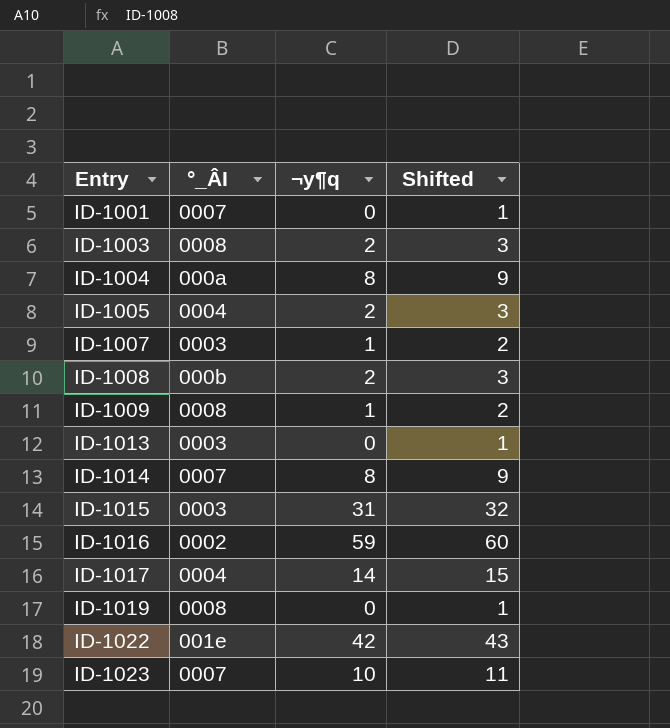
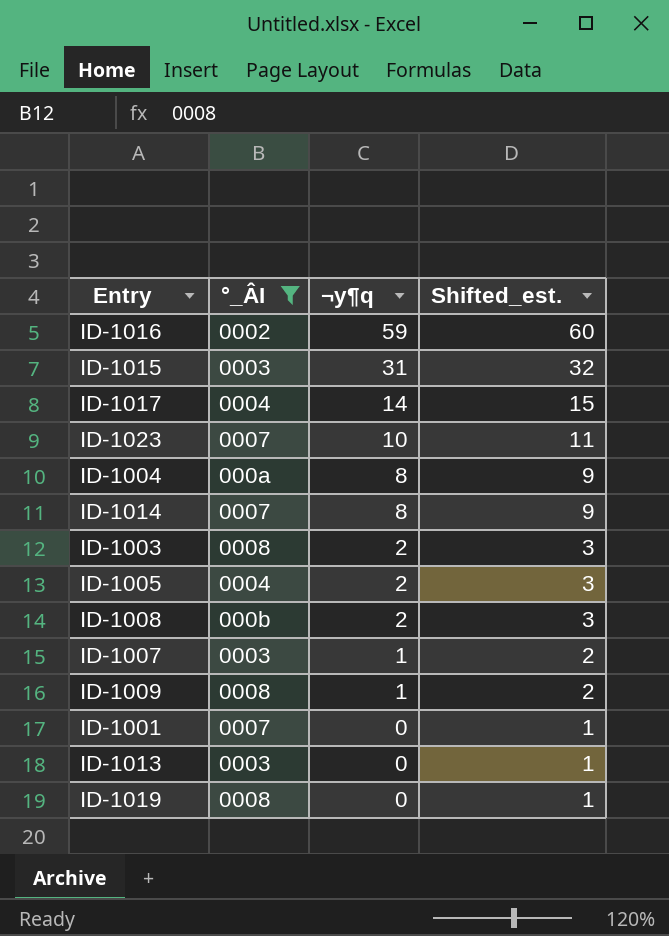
filter: none -> °_ÂI != 001e
row order: Entry ascending -> ¬y¶q descending
column name: Shifted -> Shifted_est.

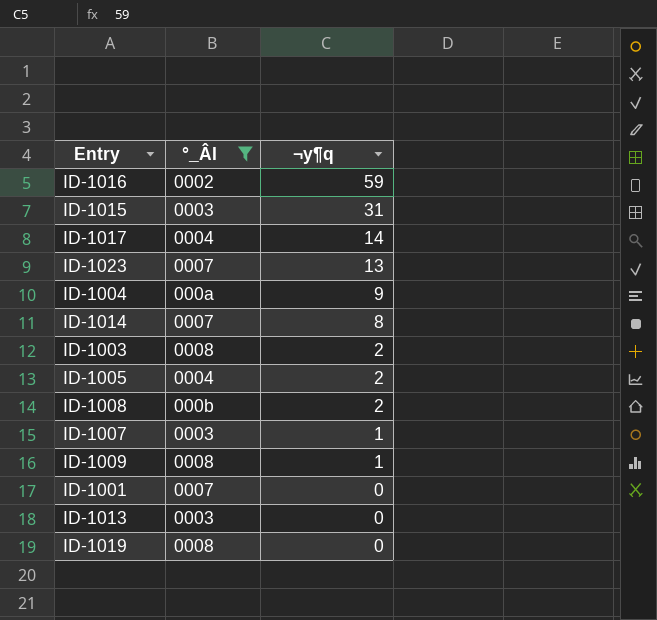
column Shifted_est. | formula: [¬y¶q] + 1 -> none
ID-1023 | ¬y¶q: 10 -> 13
ID-1004 | ¬y¶q: 8 -> 9

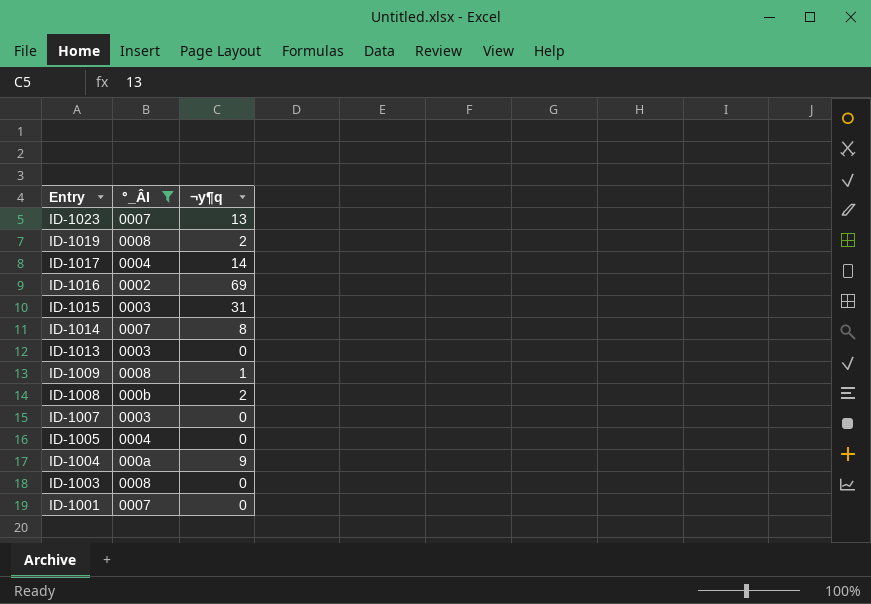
row order: ¬y¶q descending -> Entry descending
ID-1019 | ¬y¶q: 0 -> 2
ID-1016 | ¬y¶q: 59 -> 69
ID-1007 | ¬y¶q: 1 -> 0
ID-1005 | ¬y¶q: 2 -> 0
ID-1003 | ¬y¶q: 2 -> 0

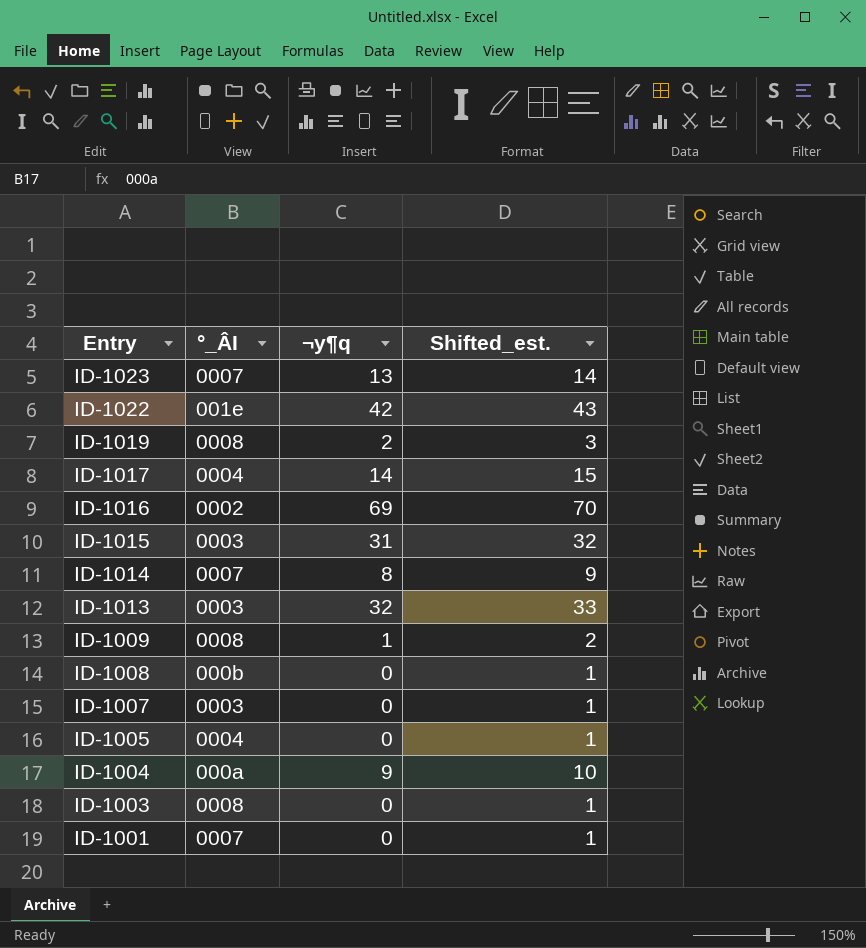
filter: °_ÂI != 001e -> none
column Shifted_est. | formula: none -> [¬y¶q] + 1
ID-1013 | ¬y¶q: 0 -> 32
ID-1008 | ¬y¶q: 2 -> 0

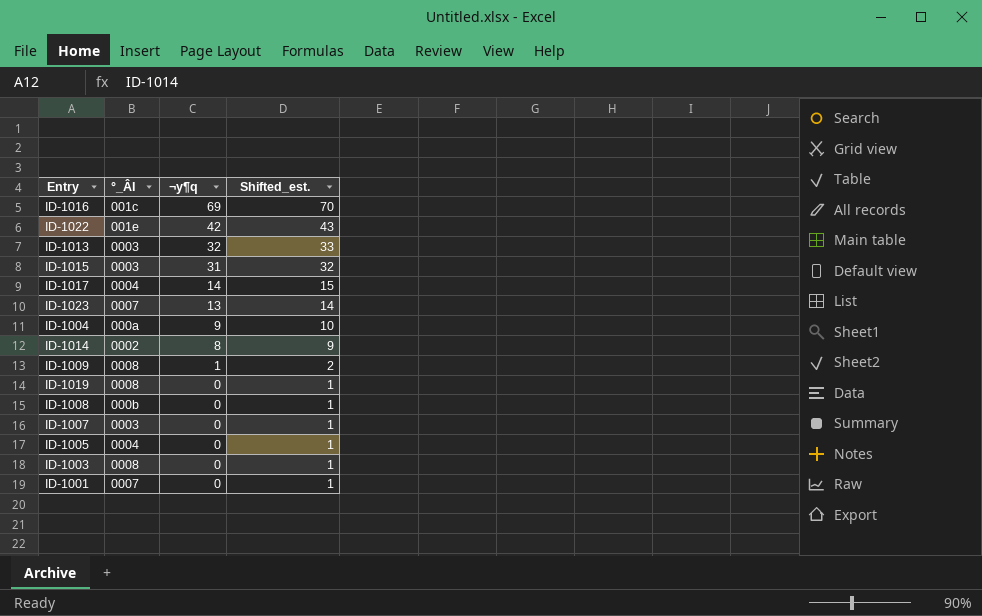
row order: Entry descending -> ¬y¶q descending
ID-1016 | °_ÂI: 0002 -> 001c
ID-1014 | °_ÂI: 0007 -> 0002
ID-1019 | ¬y¶q: 2 -> 0
ID-1019 | Shifted_est.: 3 -> 1

